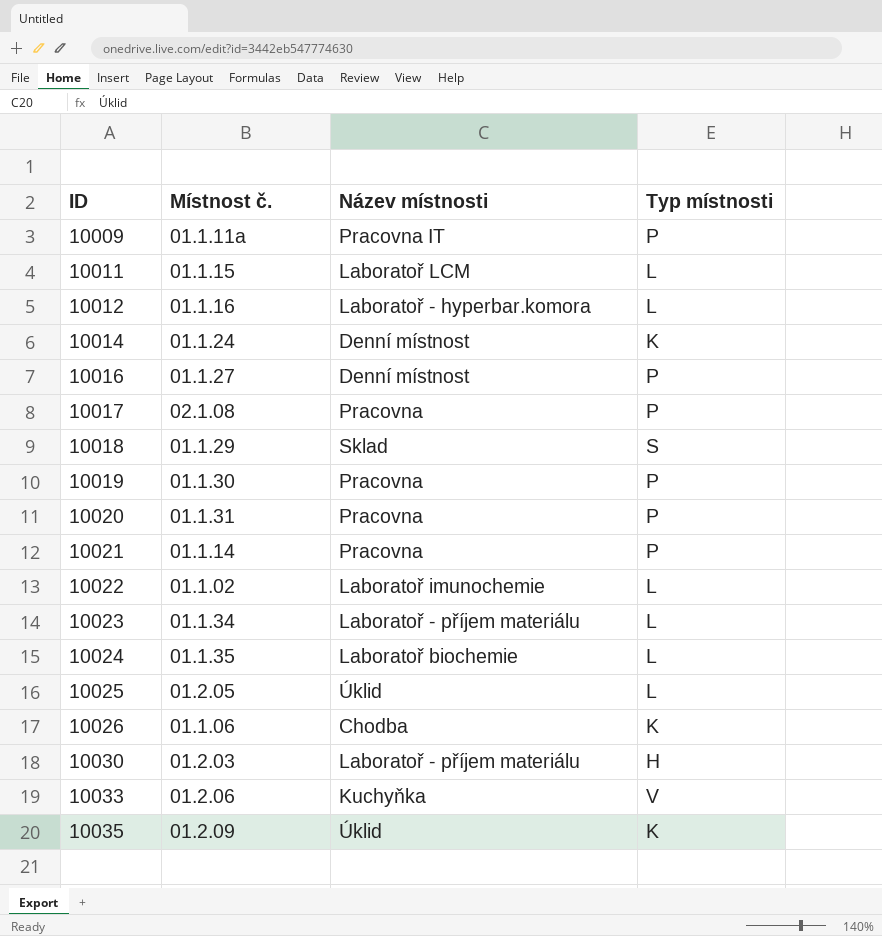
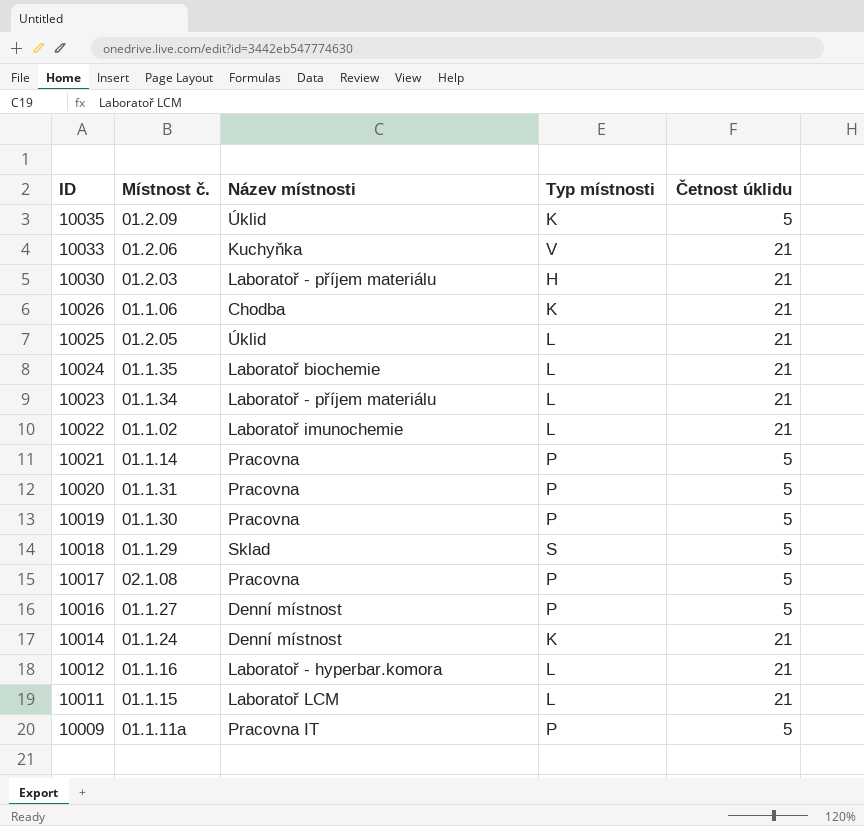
row order: ID ascending -> ID descending
column Četnost úklidu | position: none -> 5

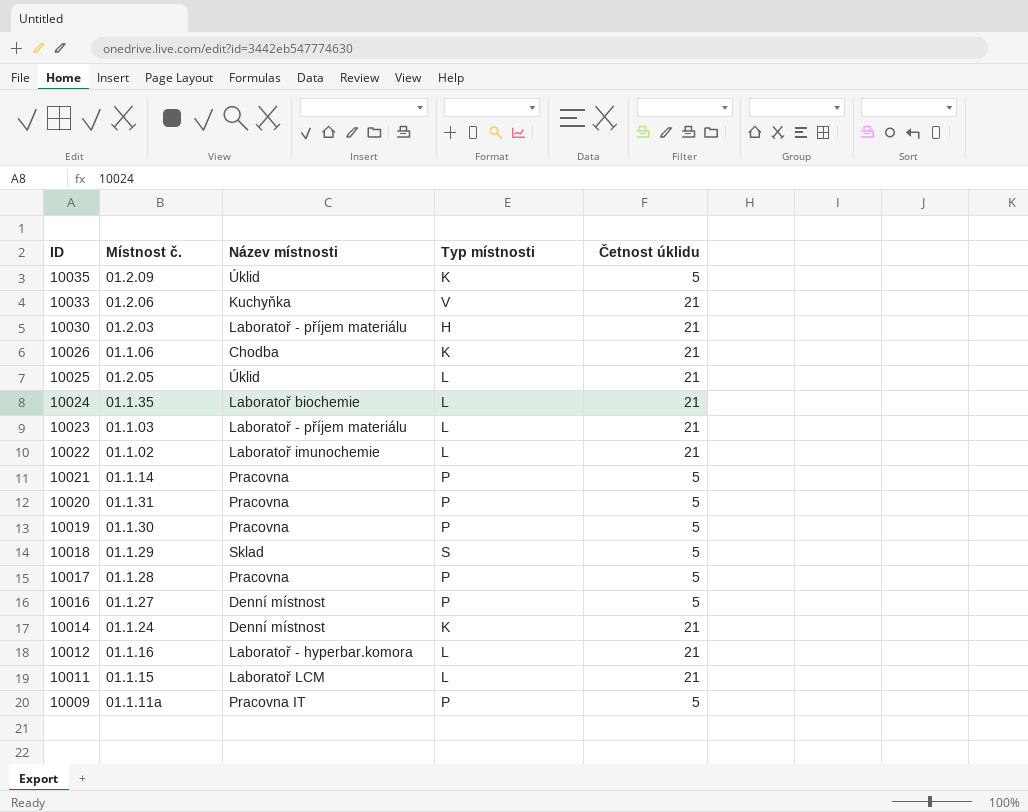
10023 | Místnost č.: 01.1.34 -> 01.1.03
10017 | Místnost č.: 02.1.08 -> 01.1.28

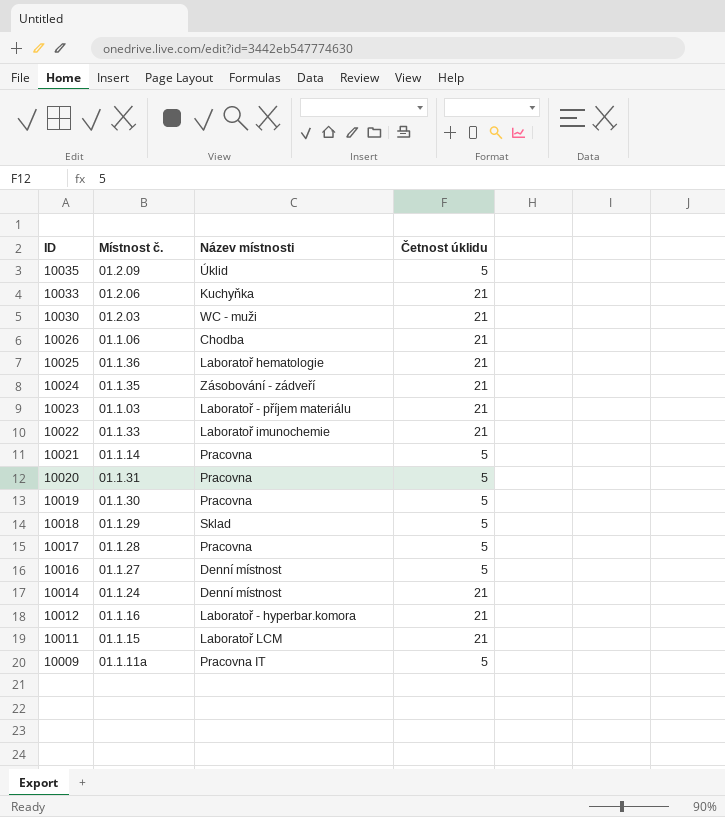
column Typ místnosti | position: 4 -> none
10030 | Název místnosti: Laboratoř - příjem materiálu -> WC - muži
10025 | Místnost č.: 01.2.05 -> 01.1.36
10025 | Název místnosti: Úklid -> Laboratoř hematologie
10024 | Název místnosti: Laboratoř biochemie -> Zásobování - zádveří
10022 | Místnost č.: 01.1.02 -> 01.1.33

